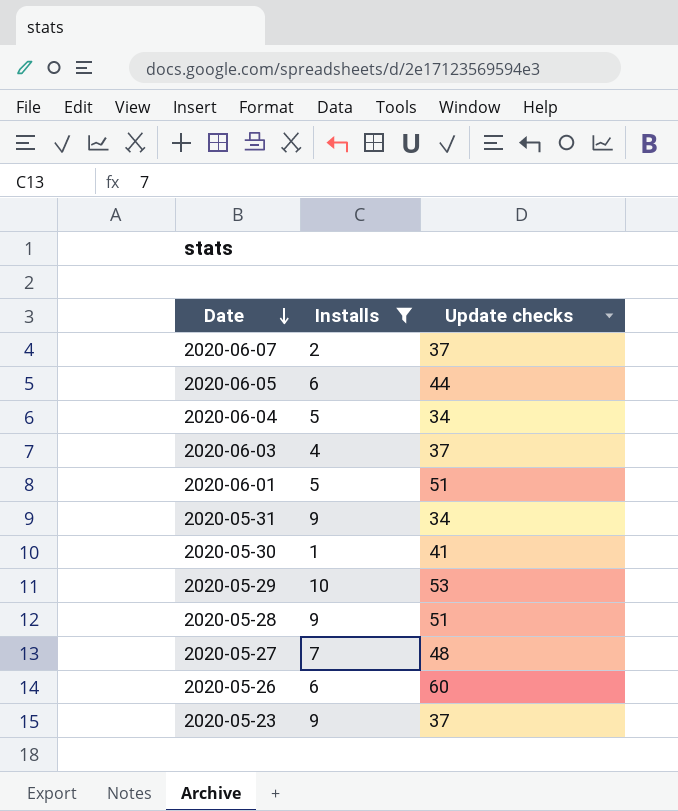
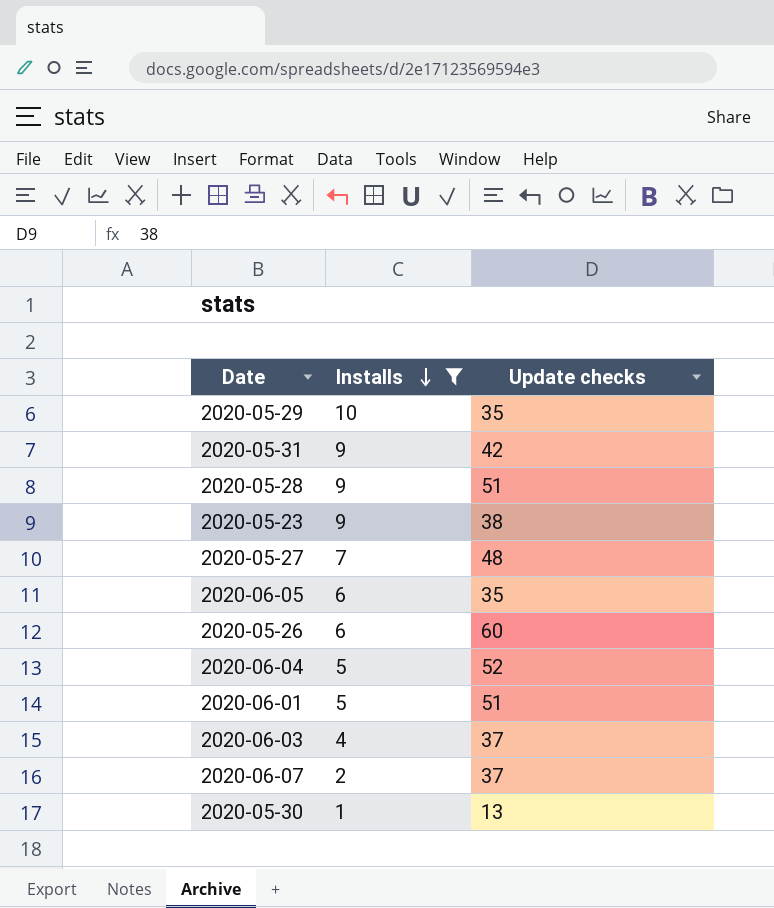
row order: Date descending -> Installs descending
2020-05-29 | Update checks: 53 -> 35
2020-05-31 | Update checks: 34 -> 42
2020-05-23 | Update checks: 37 -> 38
2020-06-05 | Update checks: 44 -> 35
2020-06-04 | Update checks: 34 -> 52
2020-05-30 | Update checks: 41 -> 13

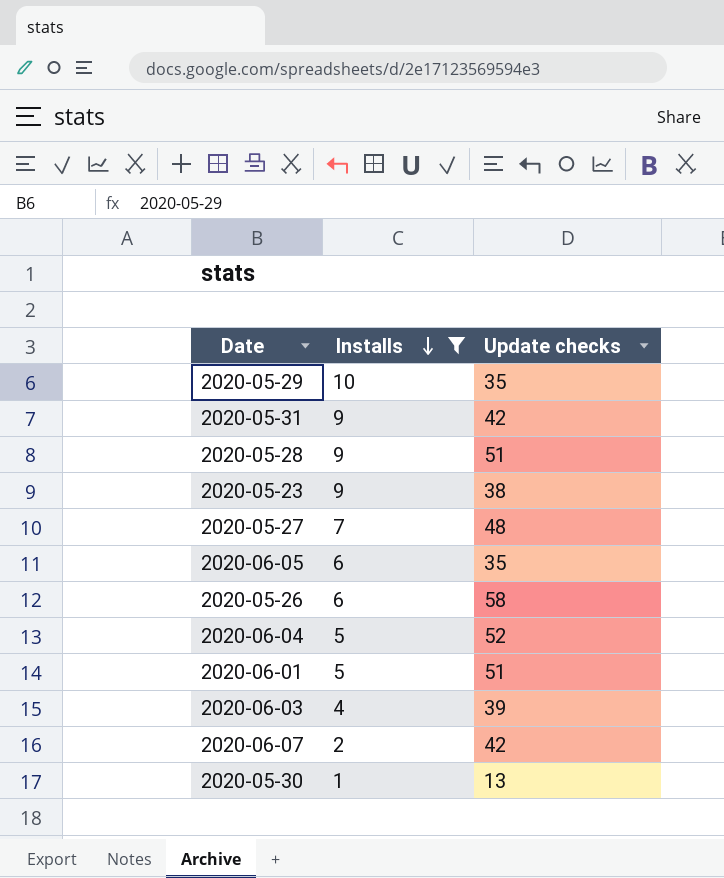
2020-05-26 | Update checks: 60 -> 58
2020-06-03 | Update checks: 37 -> 39
2020-06-07 | Update checks: 37 -> 42

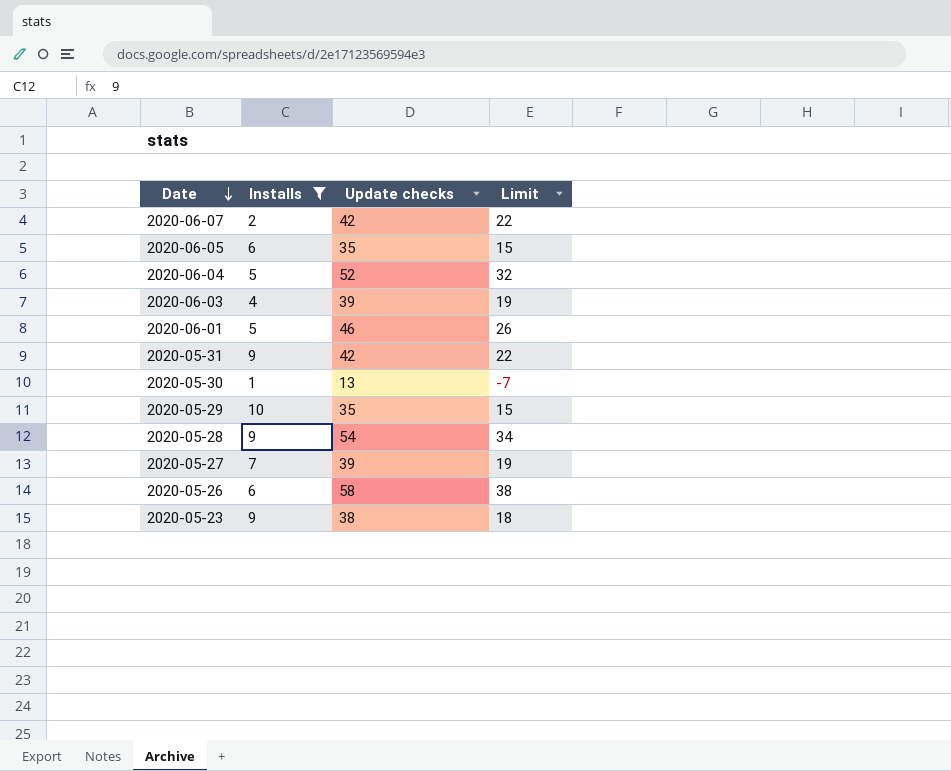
row order: Installs descending -> Date descending
column Limit | formula: none -> [Update checks] - 20
2020-06-01 | Update checks: 51 -> 46
2020-05-28 | Update checks: 51 -> 54
2020-05-27 | Update checks: 48 -> 39

